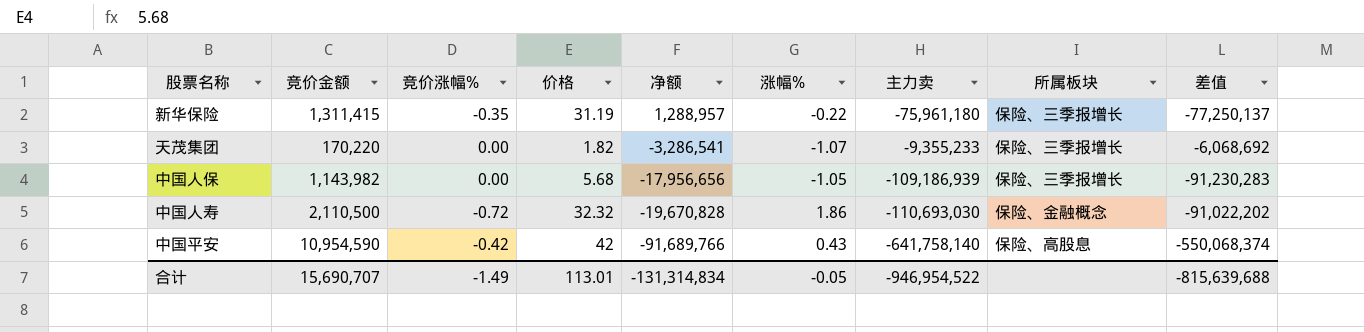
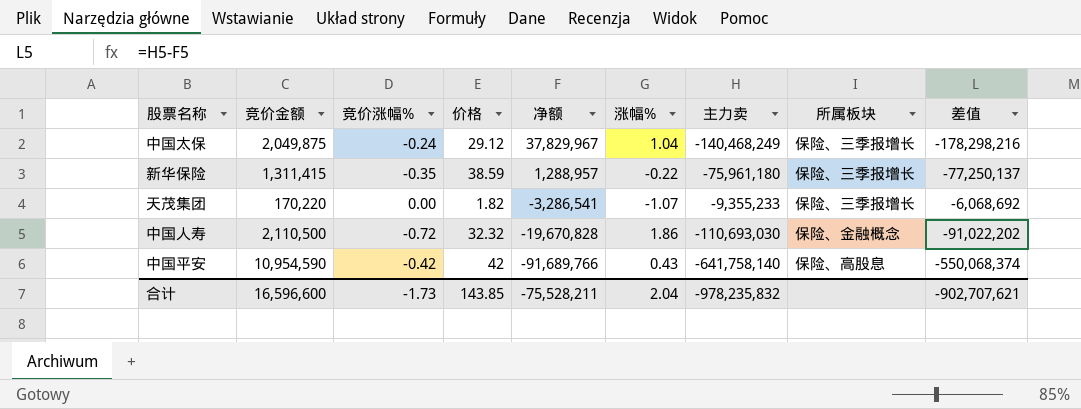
row 中国人保: 1,143,982 | 0.00 | 5.68 | -17,956,656 | -1.05 | -109,186,939 | 保险、三季报增长 | -91,230,283 -> none
row 中国太保: none -> 2,049,875 | -0.24 | 29.12 | 37,829,967 | 1.04 | -140,468,249 | 保险、三季报增长 | -178,298,216
新华保险 | 价格: 31.19 -> 38.59
合计 | 竞价金额: 15,690,707 -> 16,596,600
合计 | 竞价涨幅%: -1.49 -> -1.73
合计 | 价格: 113.01 -> 143.85
合计 | 净额: -131,314,834 -> -75,528,211
合计 | 涨幅%: -0.05 -> 2.04
合计 | 主力卖: -946,954,522 -> -978,235,832
合计 | 差值: -815,639,688 -> -902,707,621

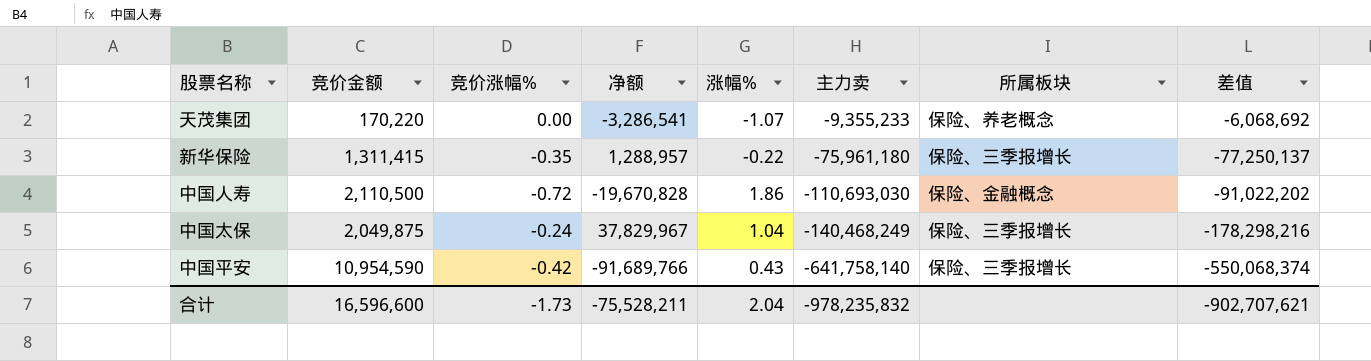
row order: 净额 descending -> 主力卖 descending
column 价格 | position: 4 -> none
天茂集团 | 所属板块: 保险、三季报增长 -> 保险、养老概念
中国平安 | 所属板块: 保险、高股息 -> 保险、三季报增长

